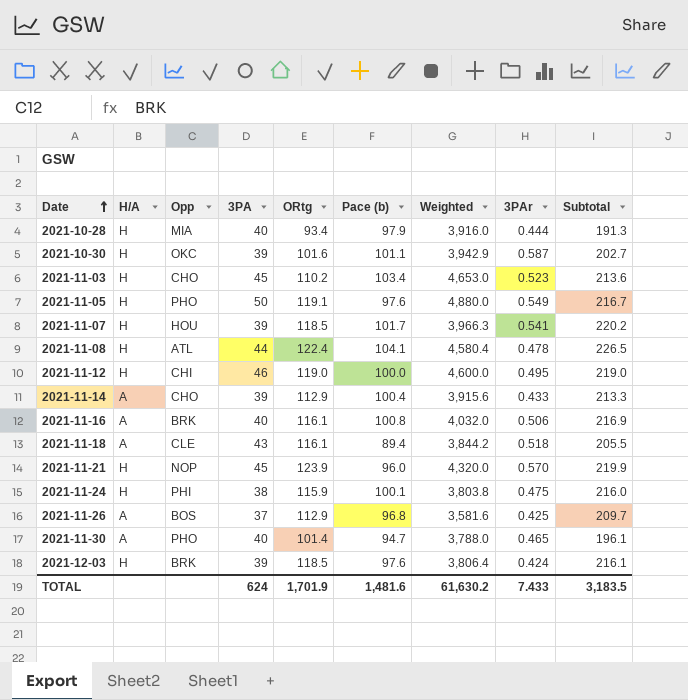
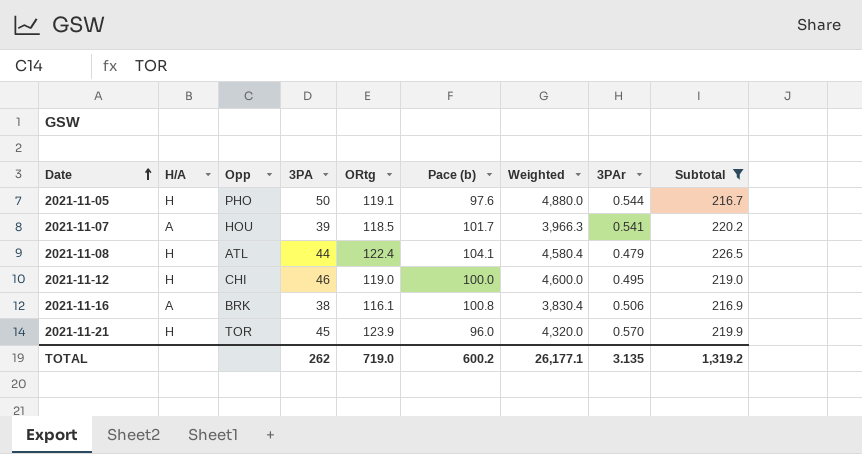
filter: none -> Subtotal >= 216.7
2021-11-05 | 3PAr: 0.549 -> 0.544
2021-11-07 | H/A: H -> A
2021-11-08 | 3PAr: 0.478 -> 0.479
2021-11-16 | 3PA: 40 -> 38
2021-11-16 | Weighted: 4,032.0 -> 3,830.4
2021-11-21 | Opp: NOP -> TOR
TOTAL | 3PA: 624 -> 262
TOTAL | ORtg: 1,701.9 -> 719.0
TOTAL | Pace (b): 1,481.6 -> 600.2
TOTAL | Weighted: 61,630.2 -> 26,177.1
TOTAL | 3PAr: 7.433 -> 3.135
TOTAL | Subtotal: 3,183.5 -> 1,319.2

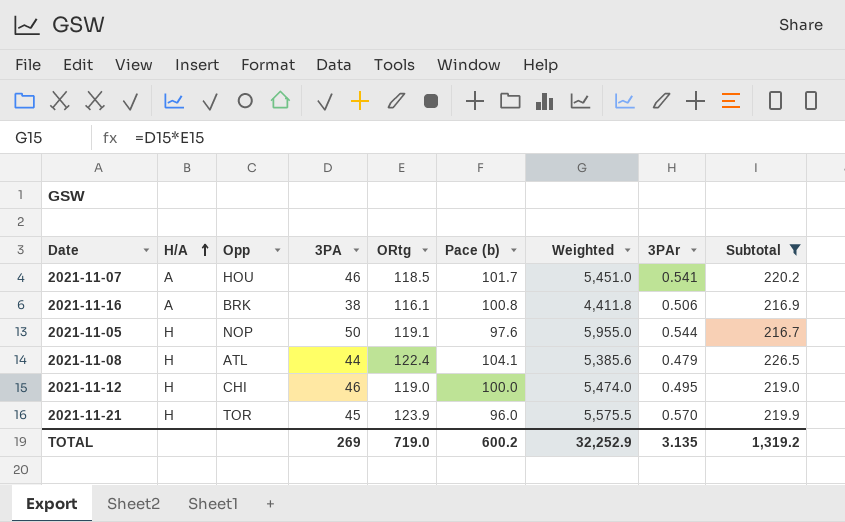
row order: Date ascending -> H/A ascending
column Weighted | formula: [3PA] * [Pace (b)] -> [3PA] * [ORtg]
2021-11-07 | 3PA: 39 -> 46
2021-11-05 | Opp: PHO -> NOP
TOTAL | 3PA: 262 -> 269
TOTAL | Weighted: 26,177.1 -> 32,252.9

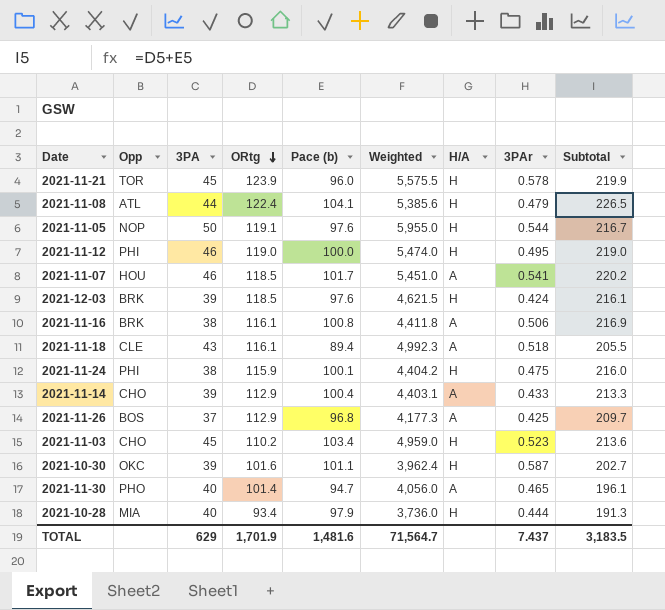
filter: Subtotal >= 216.7 -> none
row order: H/A ascending -> ORtg descending
column H/A | position: 2 -> 7
2021-11-21 | 3PAr: 0.570 -> 0.578
2021-11-12 | Opp: CHI -> PHI
TOTAL | 3PA: 269 -> 629
TOTAL | ORtg: 719.0 -> 1,701.9
TOTAL | Pace (b): 600.2 -> 1,481.6
TOTAL | Weighted: 32,252.9 -> 71,564.7
TOTAL | 3PAr: 3.135 -> 7.437
TOTAL | Subtotal: 1,319.2 -> 3,183.5

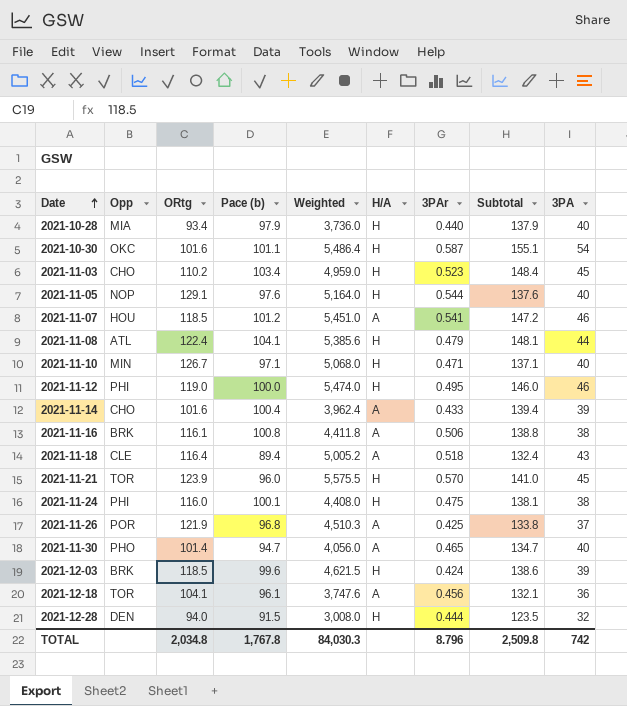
row order: ORtg descending -> Date ascending
column Subtotal | formula: [ORtg] + [Pace (b)] -> [Pace (b)] + [3PA]
column 3PA | position: 3 -> 9
2021-10-28 | 3PAr: 0.444 -> 0.440
2021-10-30 | Weighted: 3,962.4 -> 5,486.4
2021-10-30 | 3PA: 39 -> 54
2021-11-05 | ORtg: 119.1 -> 129.1
2021-11-05 | Weighted: 5,955.0 -> 5,164.0
2021-11-05 | 3PA: 50 -> 40
2021-11-07 | Pace (b): 101.7 -> 101.2
row 2021-11-10: none -> MIN | 126.7 | 97.1 | 5,068.0 | H | 0.471 | 137.1 | 40
2021-11-14 | ORtg: 112.9 -> 101.6
2021-11-14 | Weighted: 4,403.1 -> 3,962.4
2021-11-18 | ORtg: 116.1 -> 116.4
2021-11-18 | Weighted: 4,992.3 -> 5,005.2
2021-11-21 | 3PAr: 0.578 -> 0.570
2021-11-24 | ORtg: 115.9 -> 116.0
2021-11-24 | Weighted: 4,404.2 -> 4,408.0
2021-11-26 | Opp: BOS -> POR
2021-11-26 | ORtg: 112.9 -> 121.9
2021-11-26 | Weighted: 4,177.3 -> 4,510.3
2021-12-03 | Pace (b): 97.6 -> 99.6
row 2021-12-18: none -> TOR | 104.1 | 96.1 | 3,747.6 | A | 0.456 | 132.1 | 36
row 2021-12-28: none -> DEN | 94.0 | 91.5 | 3,008.0 | H | 0.444 | 123.5 | 32
TOTAL | ORtg: 1,701.9 -> 2,034.8
TOTAL | Pace (b): 1,481.6 -> 1,767.8
TOTAL | Weighted: 71,564.7 -> 84,030.3
TOTAL | 3PAr: 7.437 -> 8.796
TOTAL | Subtotal: 3,183.5 -> 2,509.8
TOTAL | 3PA: 629 -> 742

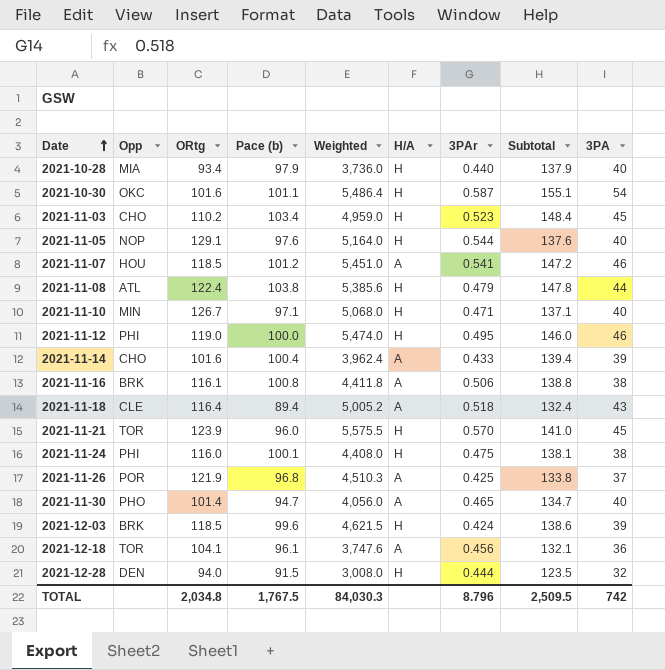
2021-11-08 | Pace (b): 104.1 -> 103.8
2021-11-08 | Subtotal: 148.1 -> 147.8
TOTAL | Pace (b): 1,767.8 -> 1,767.5
TOTAL | Subtotal: 2,509.8 -> 2,509.5

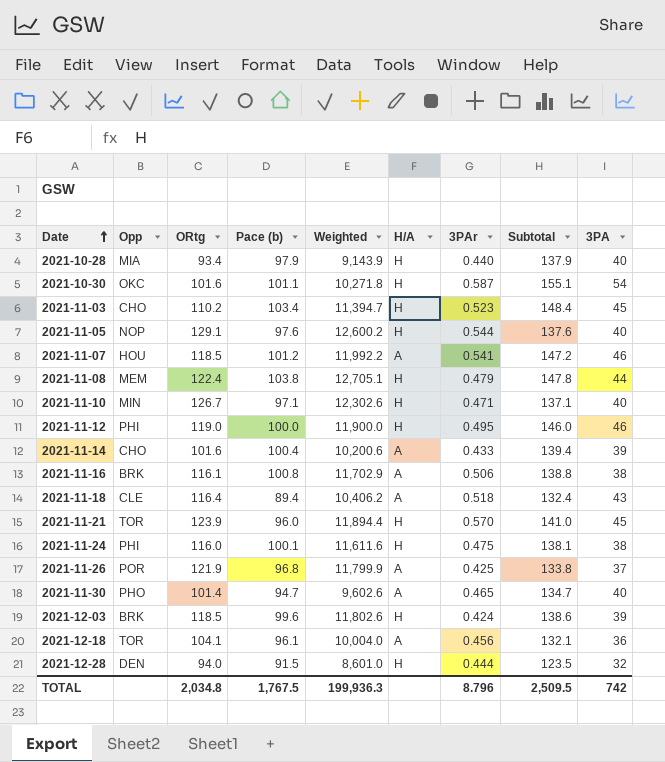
column Weighted | formula: [ORtg] * [3PA] -> [ORtg] * [Pace (b)]
2021-11-08 | Opp: ATL -> MEM
TOTAL | Weighted: 84,030.3 -> 199,936.3

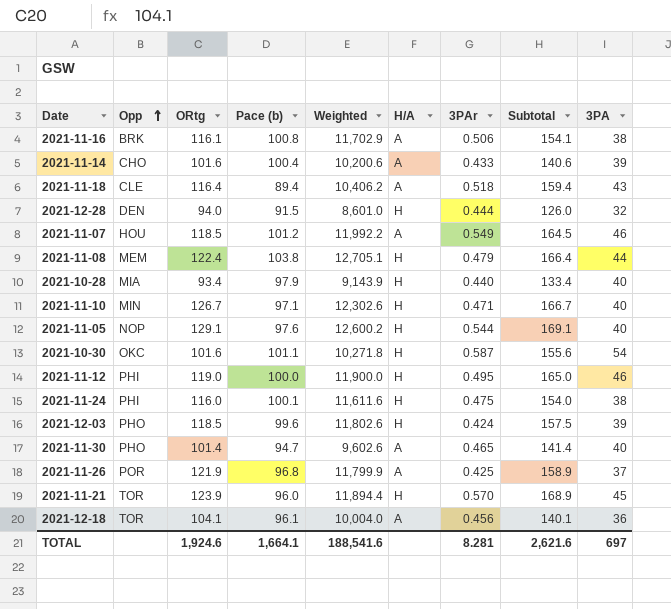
row order: Date ascending -> Opp ascending
column Subtotal | formula: [Pace (b)] + [3PA] -> [ORtg] + [3PA]
row 2021-11-03: CHO | 110.2 | 103.4 | 11,394.7 | H | 0.523 | 148.4 | 45 -> none
2021-11-07 | 3PAr: 0.541 -> 0.549
2021-12-03 | Opp: BRK -> PHO
TOTAL | ORtg: 2,034.8 -> 1,924.6
TOTAL | Pace (b): 1,767.5 -> 1,664.1
TOTAL | Weighted: 199,936.3 -> 188,541.6
TOTAL | 3PAr: 8.796 -> 8.281
TOTAL | Subtotal: 2,509.5 -> 2,621.6
TOTAL | 3PA: 742 -> 697

